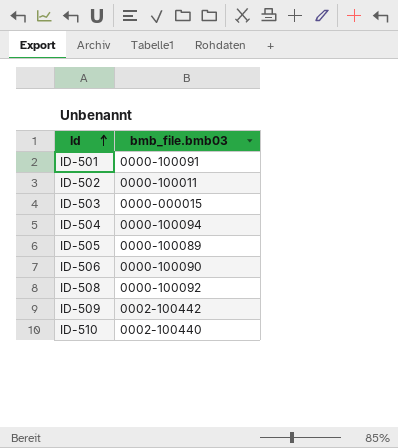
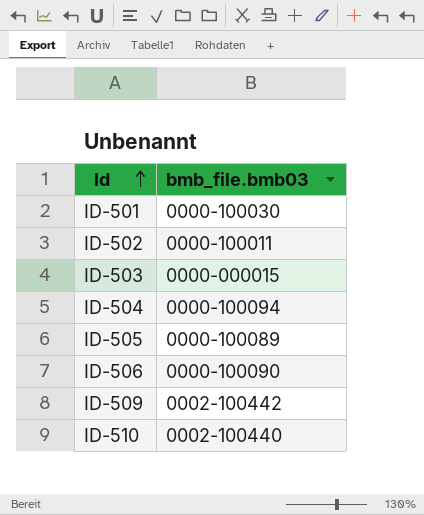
row ID-508: 0000-100092 -> none
ID-501 | bmb_file.bmb03: 0000-100091 -> 0000-100030

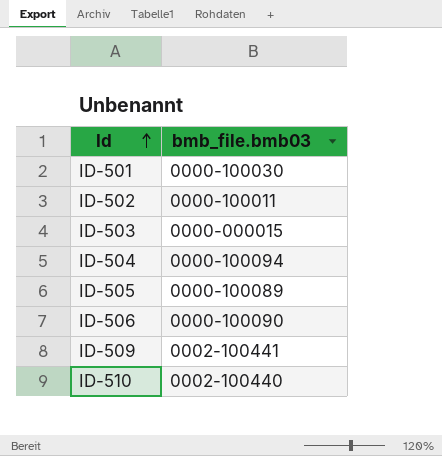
ID-509 | bmb_file.bmb03: 0002-100442 -> 0002-100441

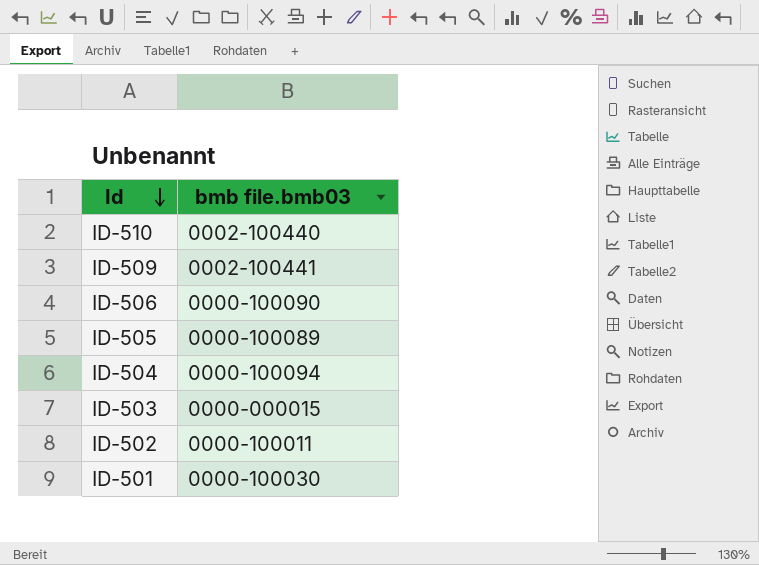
row order: Id ascending -> Id descending
column name: bmb_file.bmb03 -> bmb file.bmb03

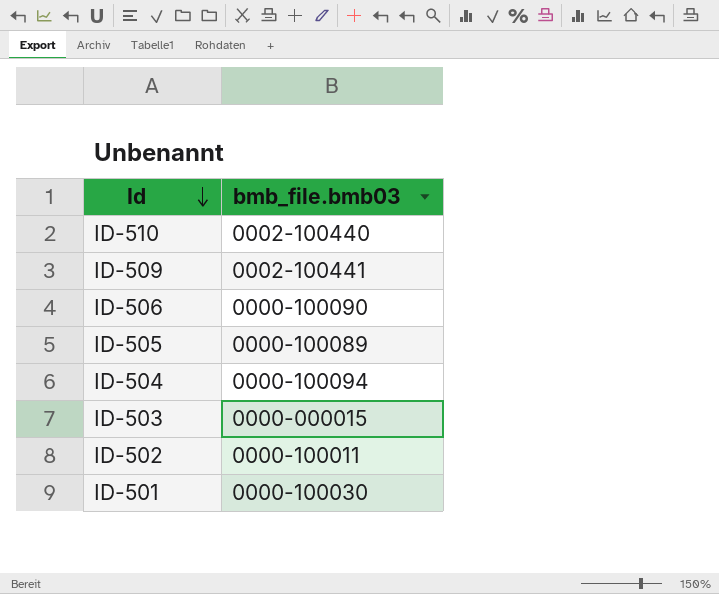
column name: bmb file.bmb03 -> bmb_file.bmb03

